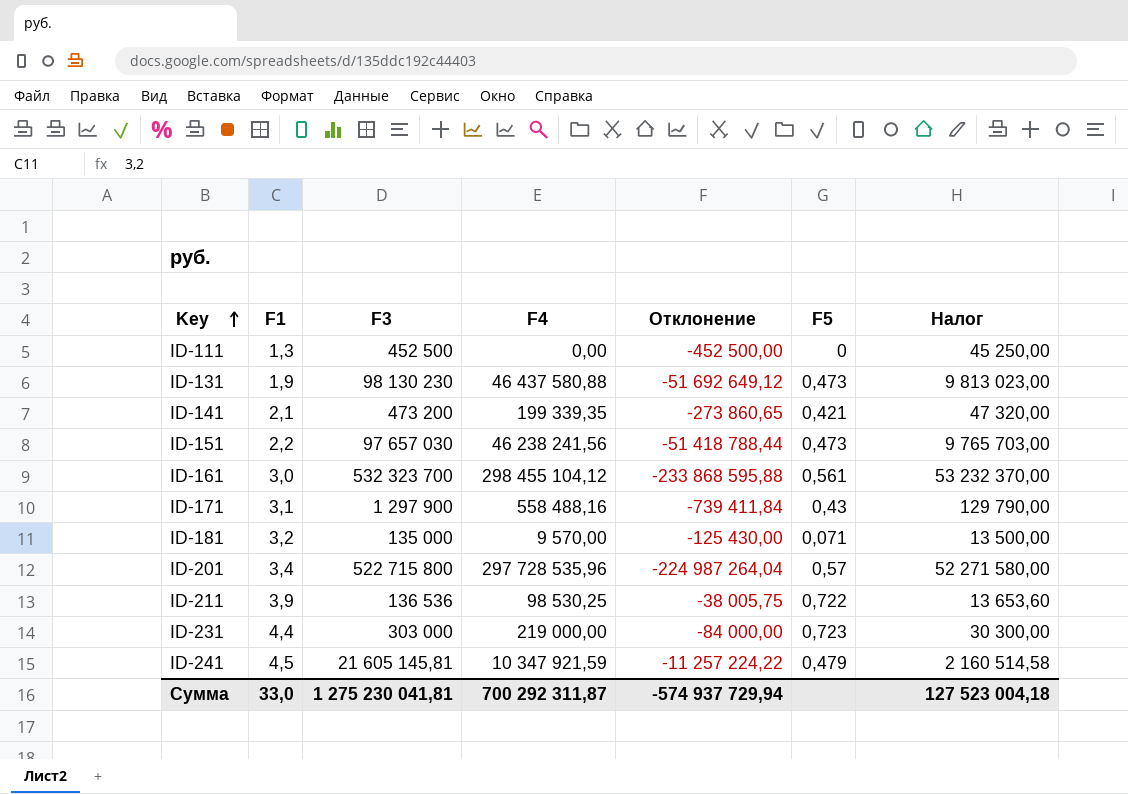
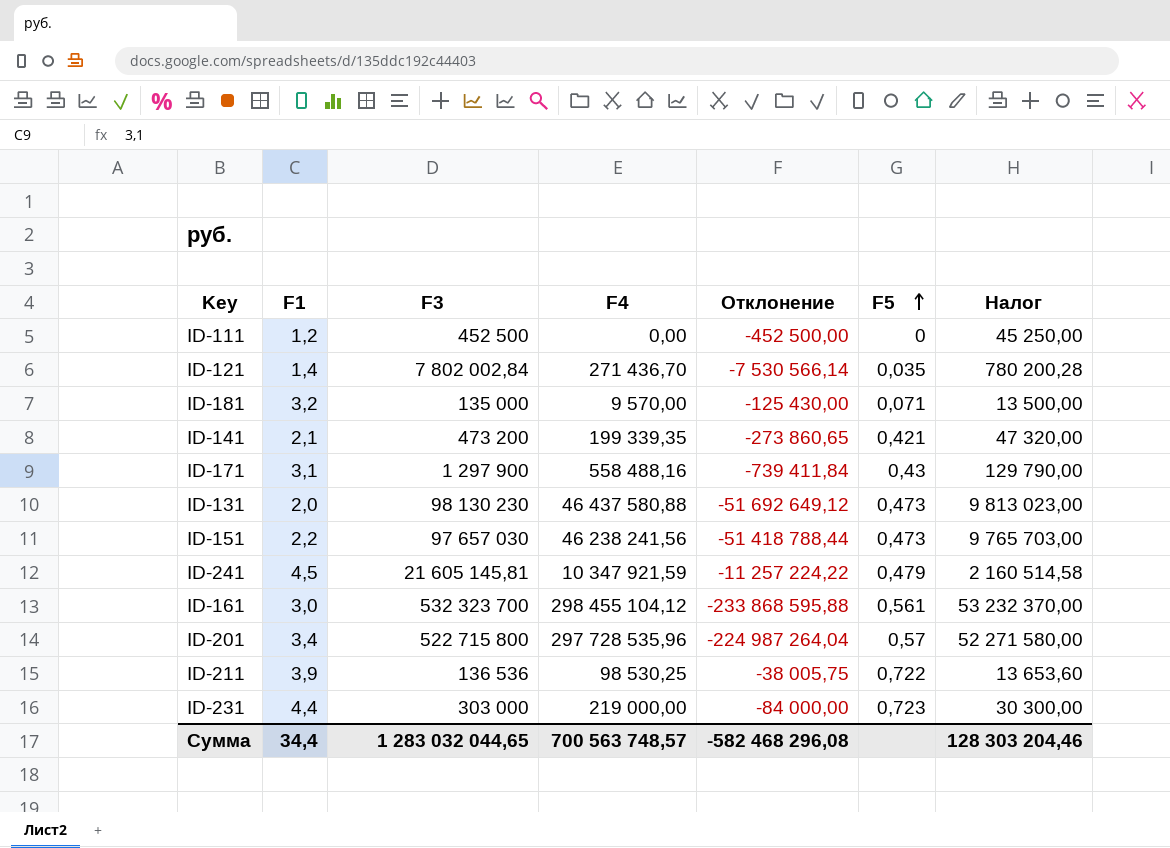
row order: Key ascending -> F5 ascending
ID-111 | F1: 1,3 -> 1,2
row ID-121: none -> 1,4 | 7 802 002,84 | 271 436,70 | -7 530 566,14 | 0,035 | 780 200,28
ID-131 | F1: 1,9 -> 2,0
Сумма | F1: 33,0 -> 34,4
Сумма | F3: 1 275 230 041,81 -> 1 283 032 044,65
Сумма | F4: 700 292 311,87 -> 700 563 748,57
Сумма | Отклонение: -574 937 729,94 -> -582 468 296,08
Сумма | Налог: 127 523 004,18 -> 128 303 204,46

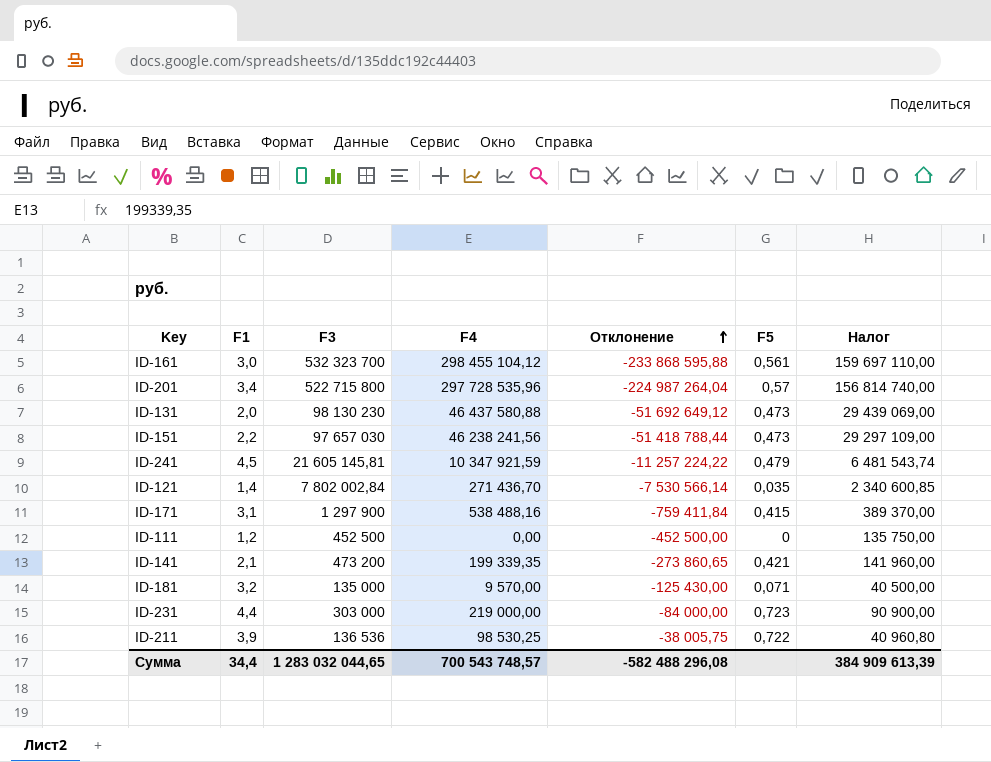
row order: F5 ascending -> Отклонение ascending
column Налог | formula: [F3] * 0,1 -> [F3] * 0,3
ID-171 | F4: 558 488,16 -> 538 488,16
ID-171 | Отклонение: -739 411,84 -> -759 411,84
ID-171 | F5: 0,43 -> 0,415
Сумма | F4: 700 563 748,57 -> 700 543 748,57
Сумма | Отклонение: -582 468 296,08 -> -582 488 296,08
Сумма | Налог: 128 303 204,46 -> 384 909 613,39

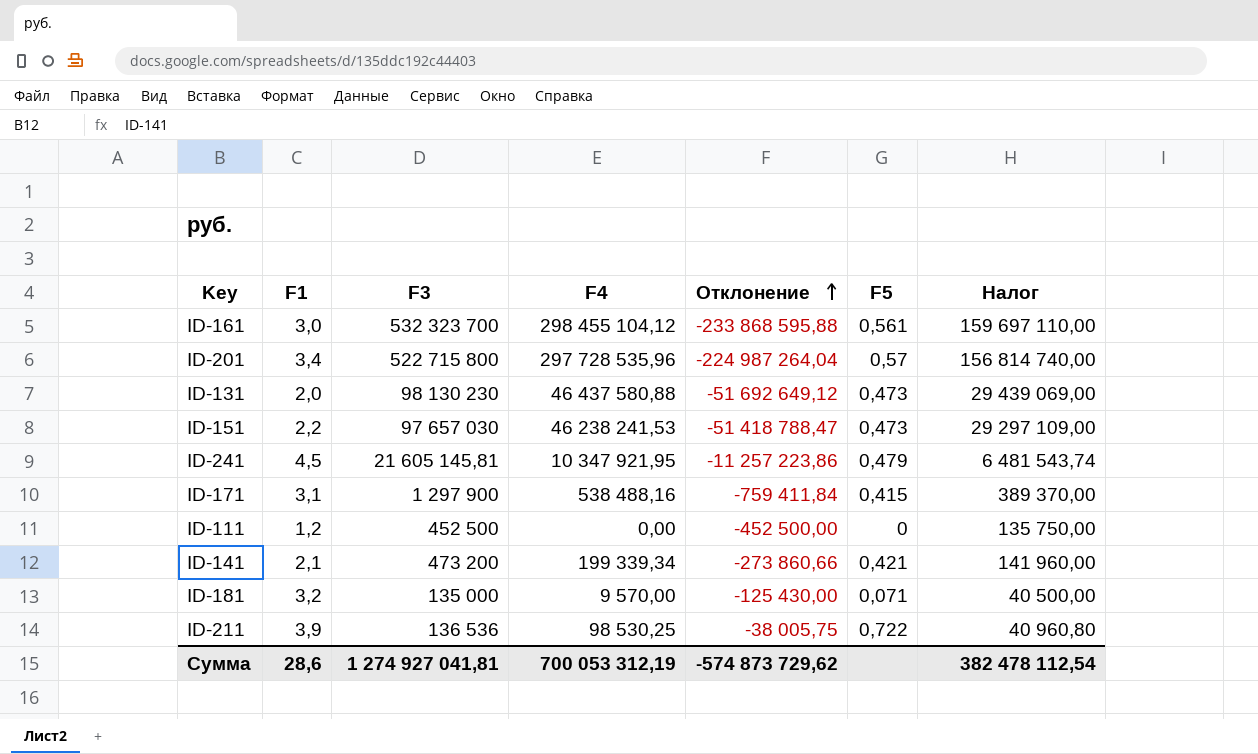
row ID-121: 1,4 | 7 802 002,84 | 271 436,70 | -7 530 566,14 | 0,035 | 2 340 600,85 -> none
row ID-231: 4,4 | 303 000 | 219 000,00 | -84 000,00 | 0,723 | 90 900,00 -> none
ID-151 | F4: 46 238 241,56 -> 46 238 241,53
ID-151 | Отклонение: -51 418 788,44 -> -51 418 788,47
ID-241 | F4: 10 347 921,59 -> 10 347 921,95
ID-241 | Отклонение: -11 257 224,22 -> -11 257 223,86
ID-141 | F4: 199 339,35 -> 199 339,34
ID-141 | Отклонение: -273 860,65 -> -273 860,66
Сумма | F1: 34,4 -> 28,6
Сумма | F3: 1 283 032 044,65 -> 1 274 927 041,81
Сумма | F4: 700 543 748,57 -> 700 053 312,19
Сумма | Отклонение: -582 488 296,08 -> -574 873 729,62
Сумма | Налог: 384 909 613,39 -> 382 478 112,54

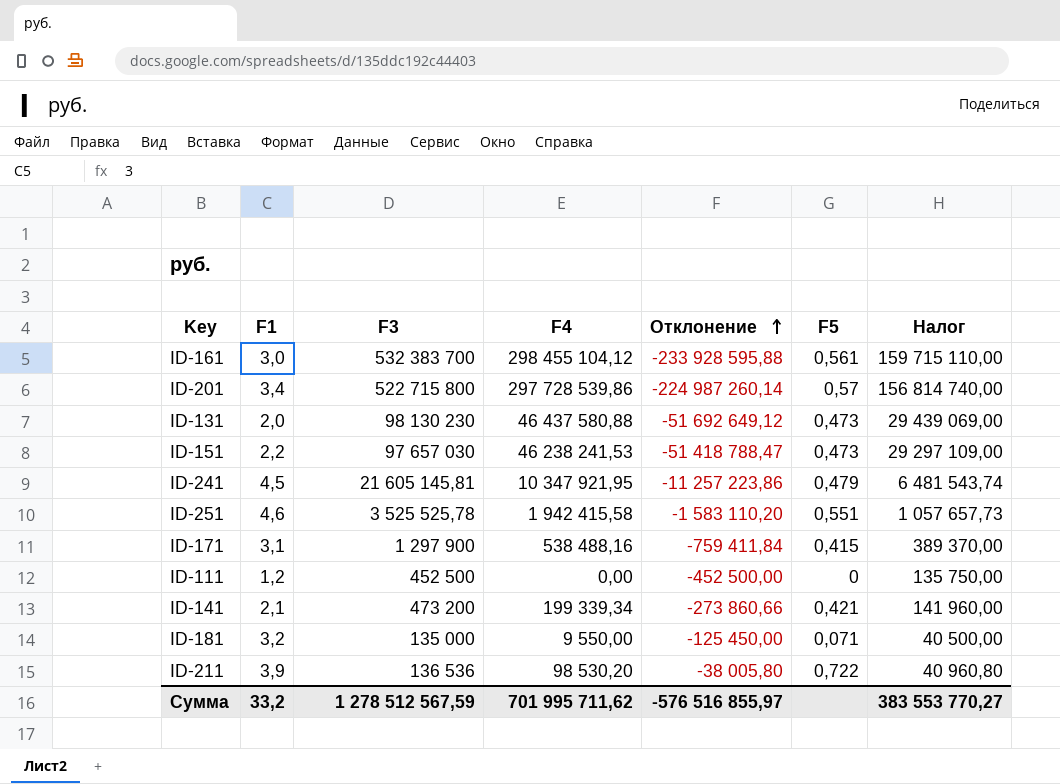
ID-161 | F3: 532 323 700 -> 532 383 700
ID-161 | Отклонение: -233 868 595,88 -> -233 928 595,88
ID-161 | Налог: 159 697 110,00 -> 159 715 110,00
ID-201 | F4: 297 728 535,96 -> 297 728 539,86
ID-201 | Отклонение: -224 987 264,04 -> -224 987 260,14
row ID-251: none -> 4,6 | 3 525 525,78 | 1 942 415,58 | -1 583 110,20 | 0,551 | 1 057 657,73
ID-181 | F4: 9 570,00 -> 9 550,00
ID-181 | Отклонение: -125 430,00 -> -125 450,00
ID-211 | F4: 98 530,25 -> 98 530,20
ID-211 | Отклонение: -38 005,75 -> -38 005,80
Сумма | F1: 28,6 -> 33,2
Сумма | F3: 1 274 927 041,81 -> 1 278 512 567,59
Сумма | F4: 700 053 312,19 -> 701 995 711,62
Сумма | Отклонение: -574 873 729,62 -> -576 516 855,97
Сумма | Налог: 382 478 112,54 -> 383 553 770,27

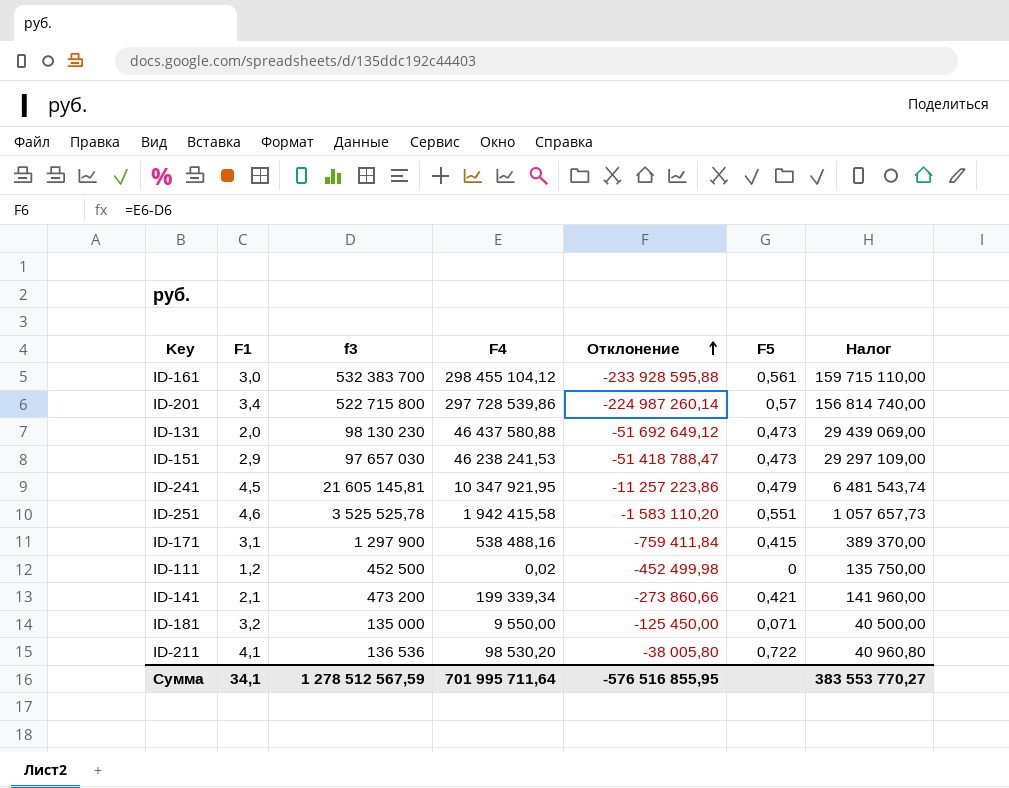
column name: F3 -> f3
ID-151 | F1: 2,2 -> 2,9
ID-111 | F4: 0,00 -> 0,02
ID-111 | Отклонение: -452 500,00 -> -452 499,98
ID-211 | F1: 3,9 -> 4,1
Сумма | F1: 33,2 -> 34,1
Сумма | F4: 701 995 711,62 -> 701 995 711,64
Сумма | Отклонение: -576 516 855,97 -> -576 516 855,95

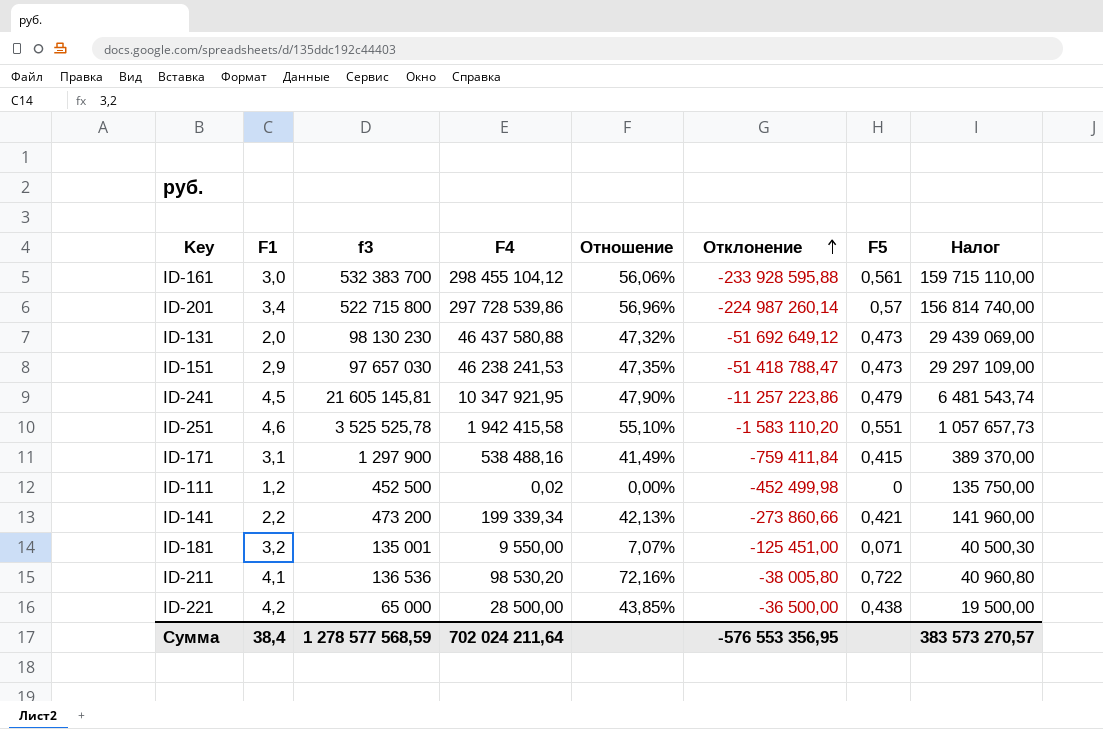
column Отношение | formula: none -> [F4] / [f3]
ID-141 | F1: 2,1 -> 2,2
ID-181 | f3: 135 000 -> 135 001
ID-181 | Отклонение: -125 450,00 -> -125 451,00
ID-181 | Налог: 40 500,00 -> 40 500,30
row ID-221: none -> 4,2 | 65 000 | 28 500,00 | 43,85% | -36 500,00 | 0,438 | 19 500,00
Сумма | F1: 34,1 -> 38,4
Сумма | f3: 1 278 512 567,59 -> 1 278 577 568,59
Сумма | F4: 701 995 711,64 -> 702 024 211,64
Сумма | Отклонение: -576 516 855,95 -> -576 553 356,95
Сумма | Налог: 383 553 770,27 -> 383 573 270,57

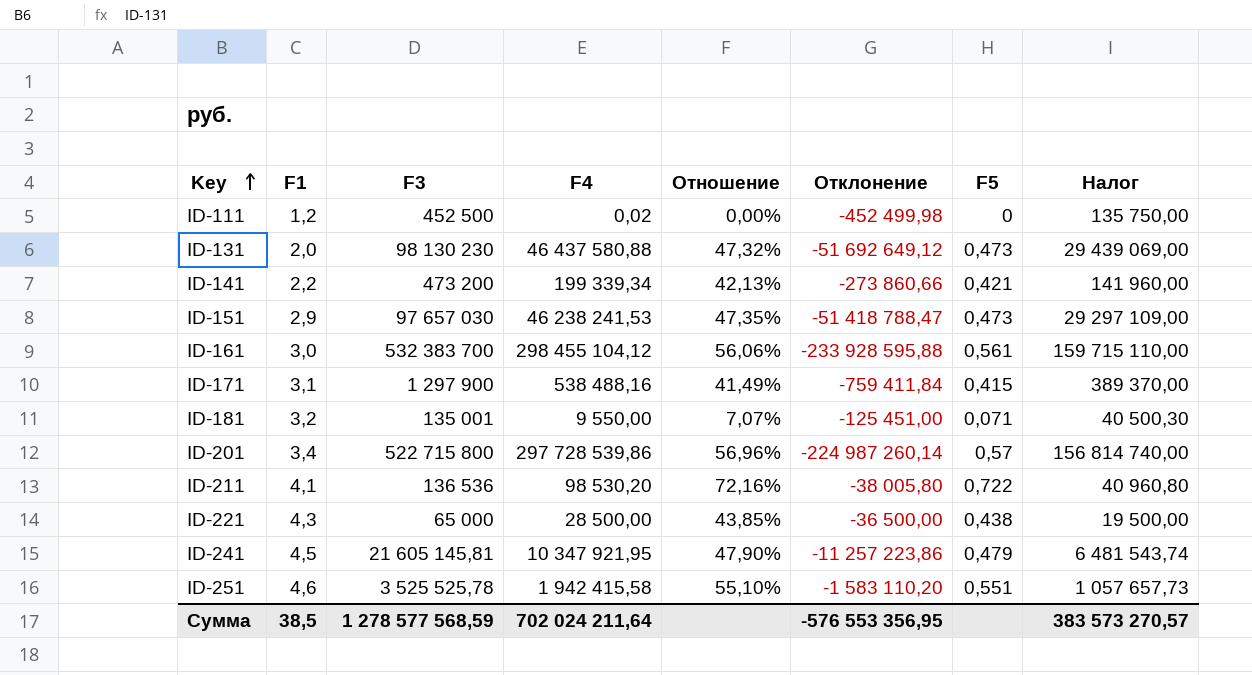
row order: Отклонение ascending -> Key ascending
column name: f3 -> F3
ID-221 | F1: 4,2 -> 4,3
Сумма | F1: 38,4 -> 38,5

